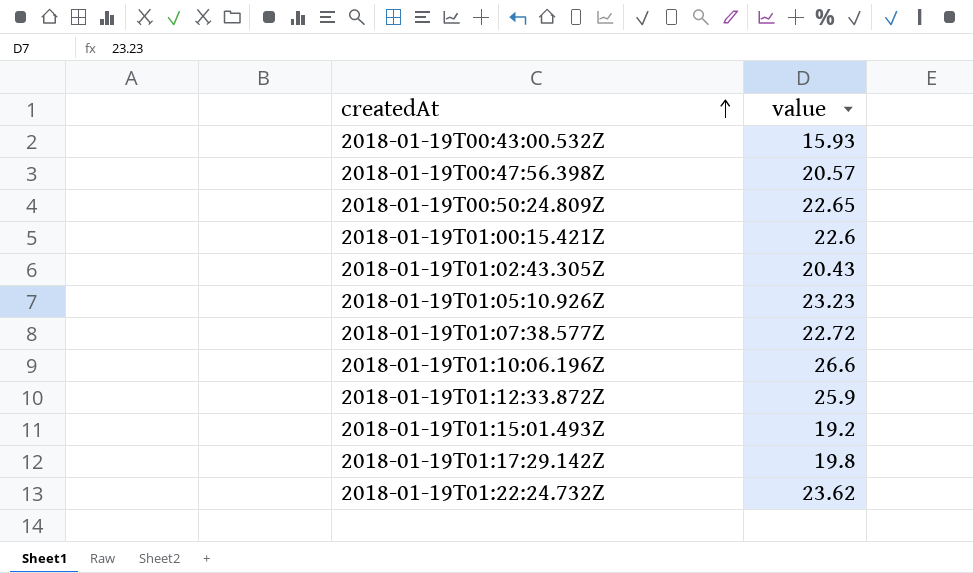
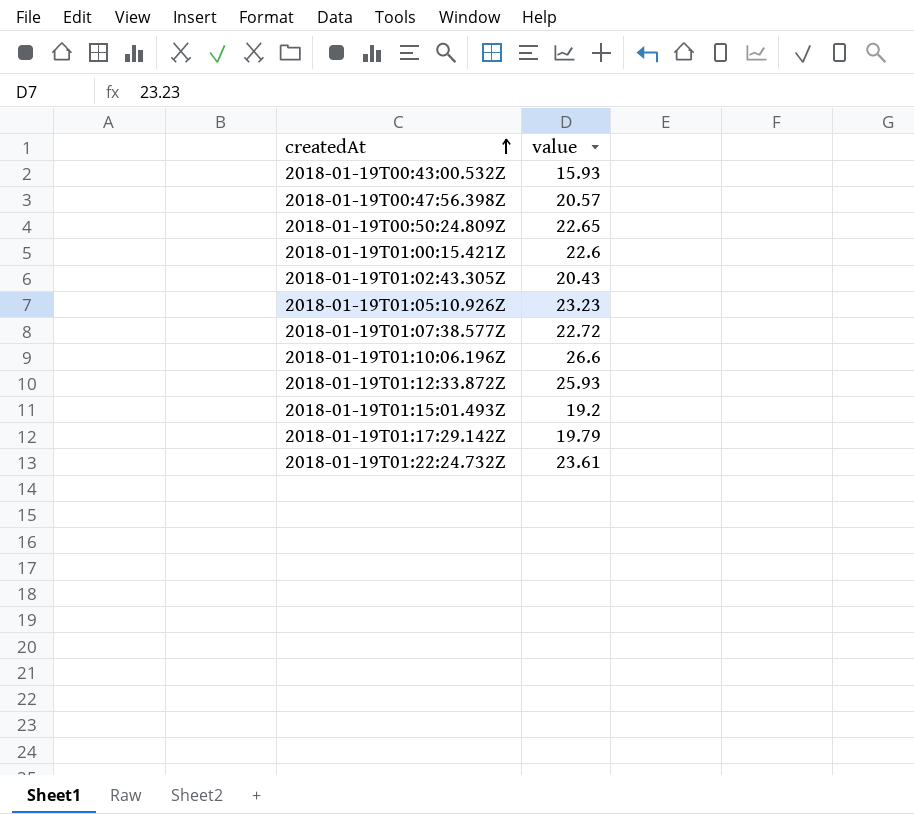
2018-01-19T01:12:33.872Z | value: 25.9 -> 25.93
2018-01-19T01:17:29.142Z | value: 19.8 -> 19.79
2018-01-19T01:22:24.732Z | value: 23.62 -> 23.61

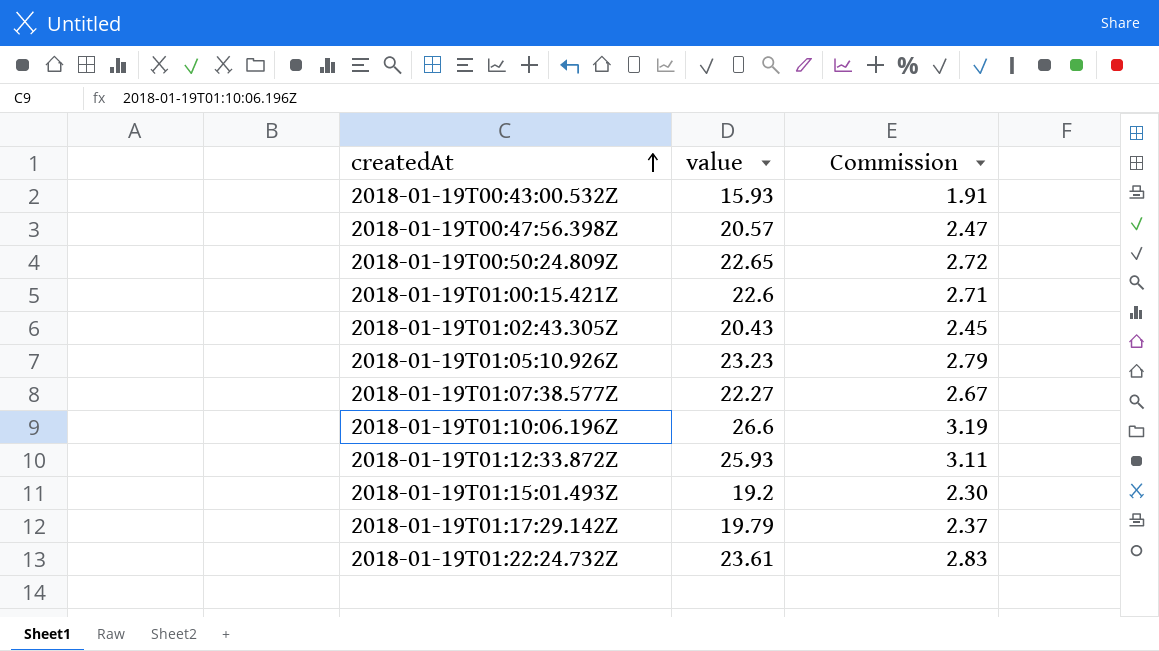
column Commission | formula: none -> [value] * 0.12
2018-01-19T01:07:38.577Z | value: 22.72 -> 22.27

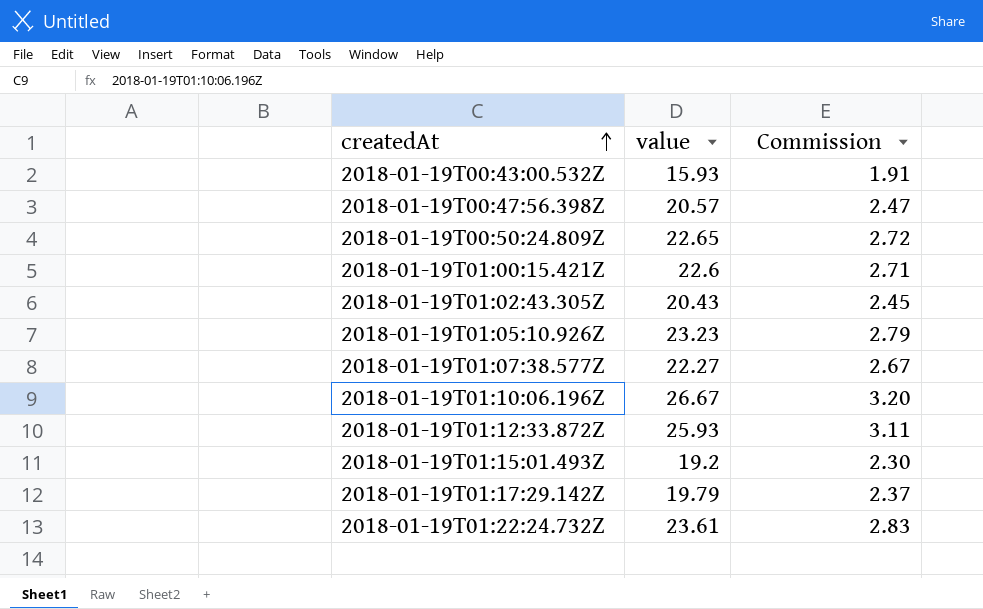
2018-01-19T01:10:06.196Z | value: 26.6 -> 26.67
2018-01-19T01:10:06.196Z | Commission: 3.19 -> 3.20

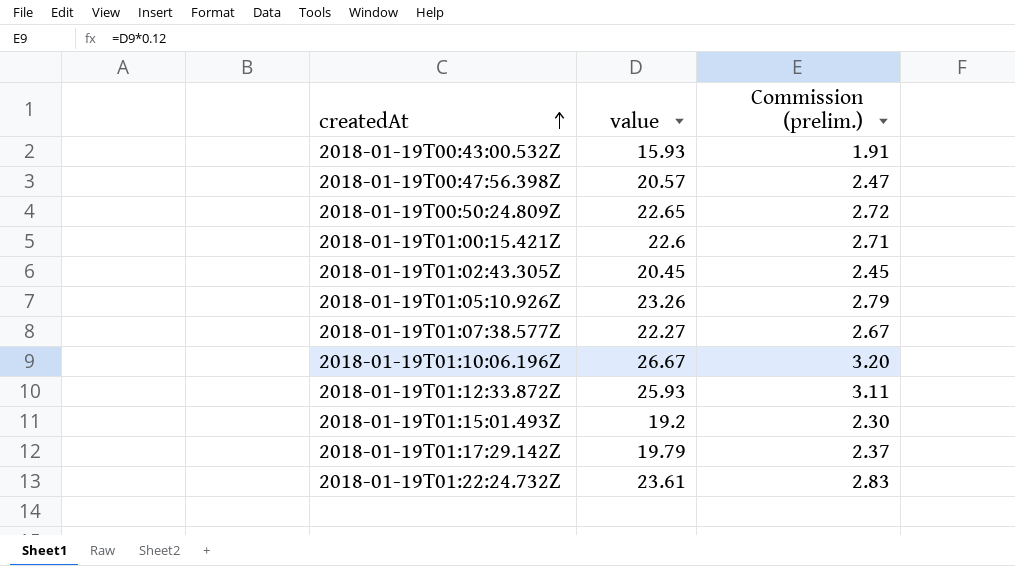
column name: Commission -> Commission (prelim.)
2018-01-19T01:02:43.305Z | value: 20.43 -> 20.45
2018-01-19T01:05:10.926Z | value: 23.23 -> 23.26

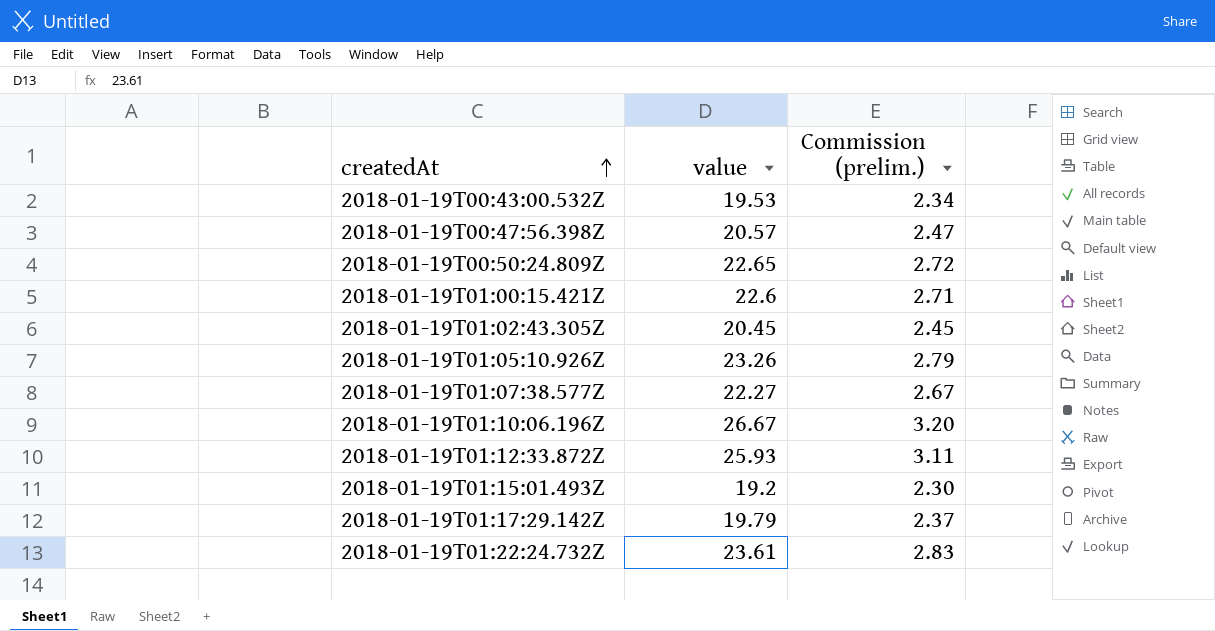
2018-01-19T00:43:00.532Z | value: 15.93 -> 19.53
2018-01-19T00:43:00.532Z | Commission (prelim.): 1.91 -> 2.34

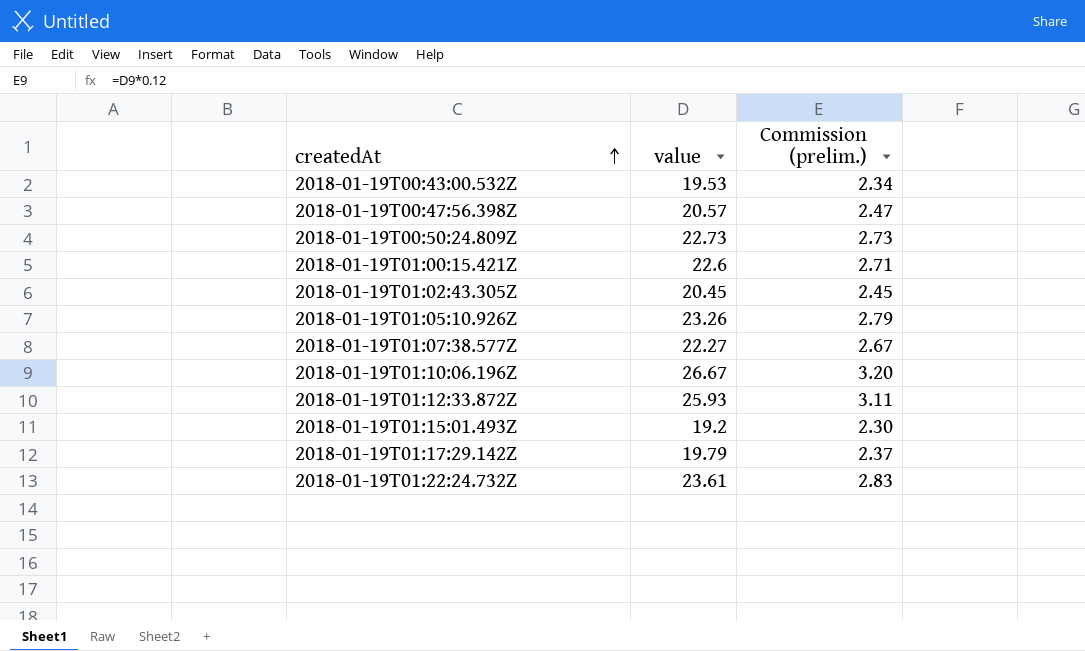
2018-01-19T00:50:24.809Z | value: 22.65 -> 22.73
2018-01-19T00:50:24.809Z | Commission (prelim.): 2.72 -> 2.73

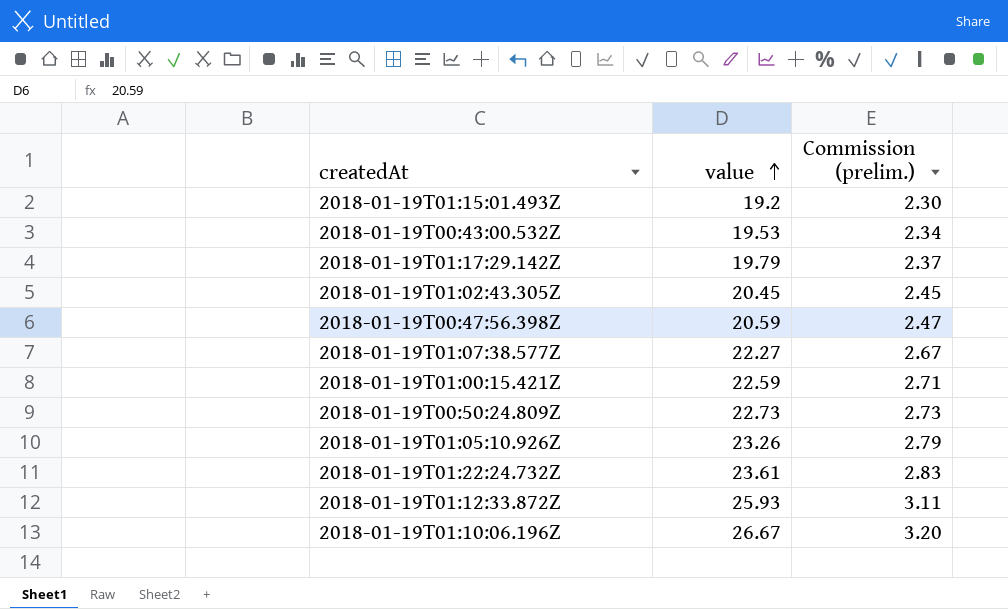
row order: createdAt ascending -> value ascending
2018-01-19T00:47:56.398Z | value: 20.57 -> 20.59
2018-01-19T01:00:15.421Z | value: 22.6 -> 22.59

